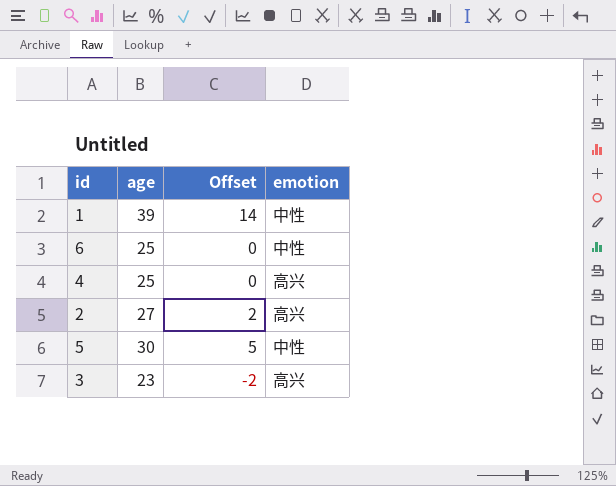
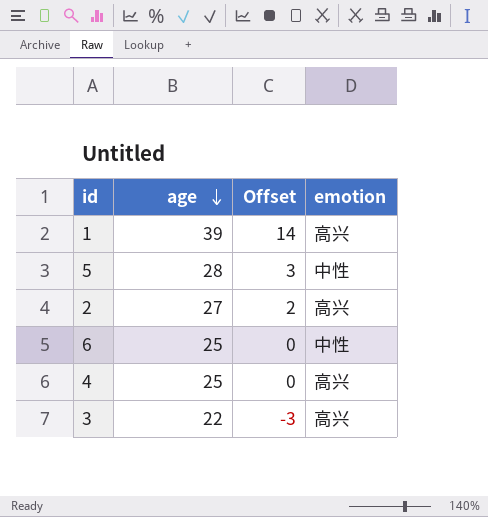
row order: none -> age descending
1 | emotion: 中性 -> 高兴
5 | age: 30 -> 28
5 | Offset: 5 -> 3
3 | age: 23 -> 22
3 | Offset: -2 -> -3

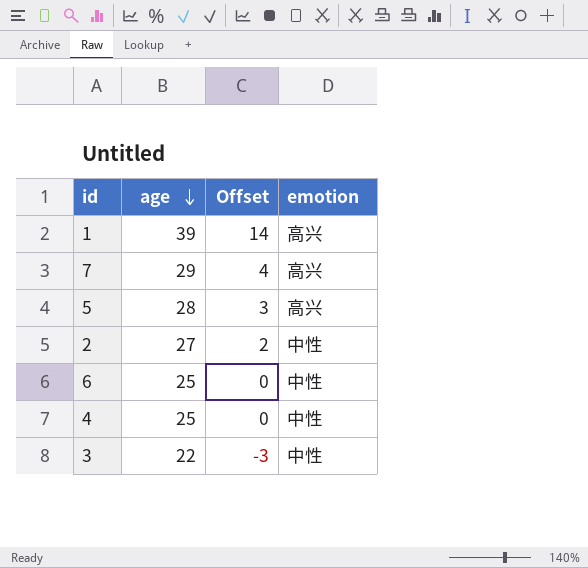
row 7: none -> 29 | 4 | 高兴
5 | emotion: 中性 -> 高兴
2 | emotion: 高兴 -> 中性
4 | emotion: 高兴 -> 中性
3 | emotion: 高兴 -> 中性

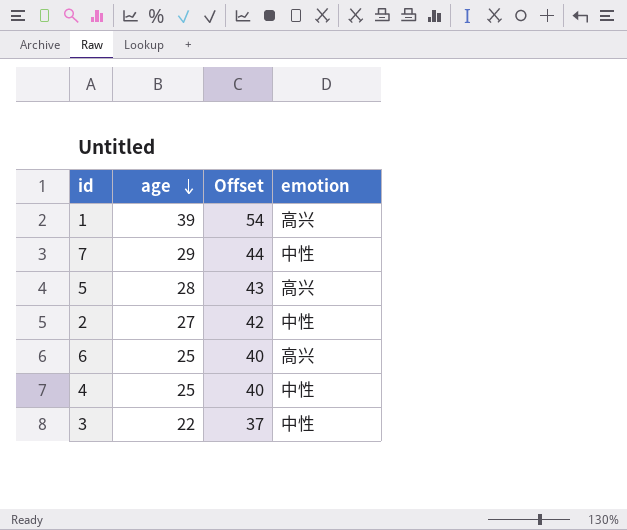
column Offset | formula: [age] - 25 -> [age] + 15
7 | emotion: 高兴 -> 中性
6 | emotion: 中性 -> 高兴

